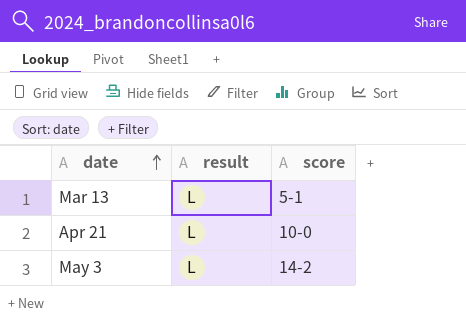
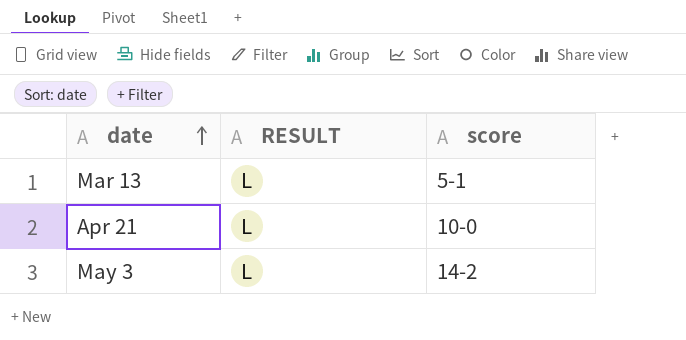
column name: result -> RESULT

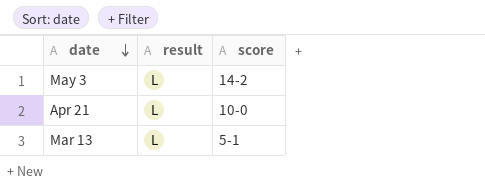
row order: date ascending -> date descending
column name: RESULT -> result

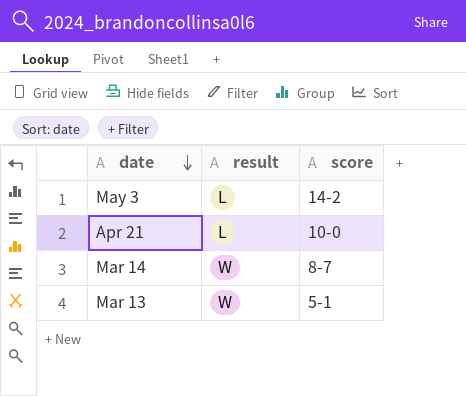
row Mar 14: none -> W | 8-7
Mar 13 | result: L -> W

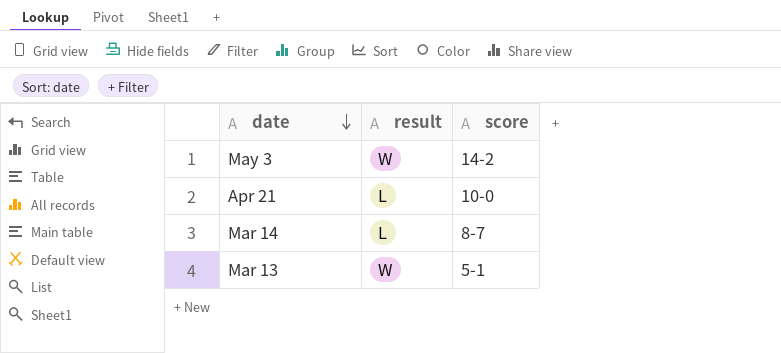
May 3 | result: L -> W
Mar 14 | result: W -> L

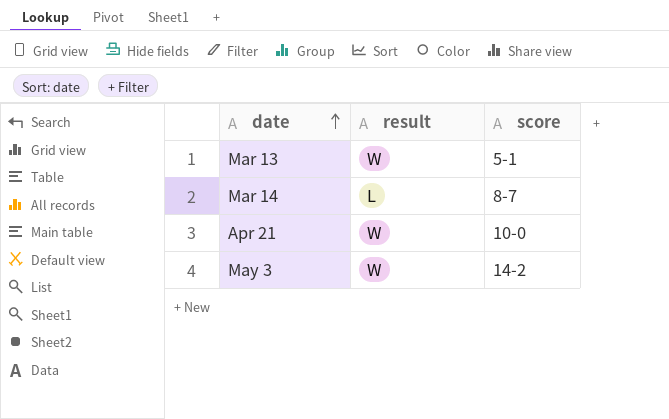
row order: date descending -> date ascending
Apr 21 | result: L -> W

